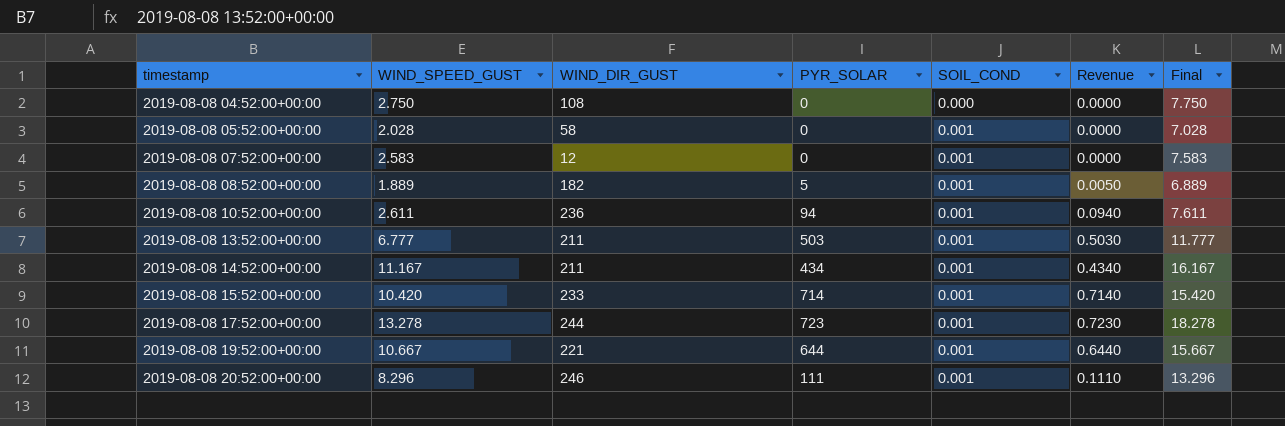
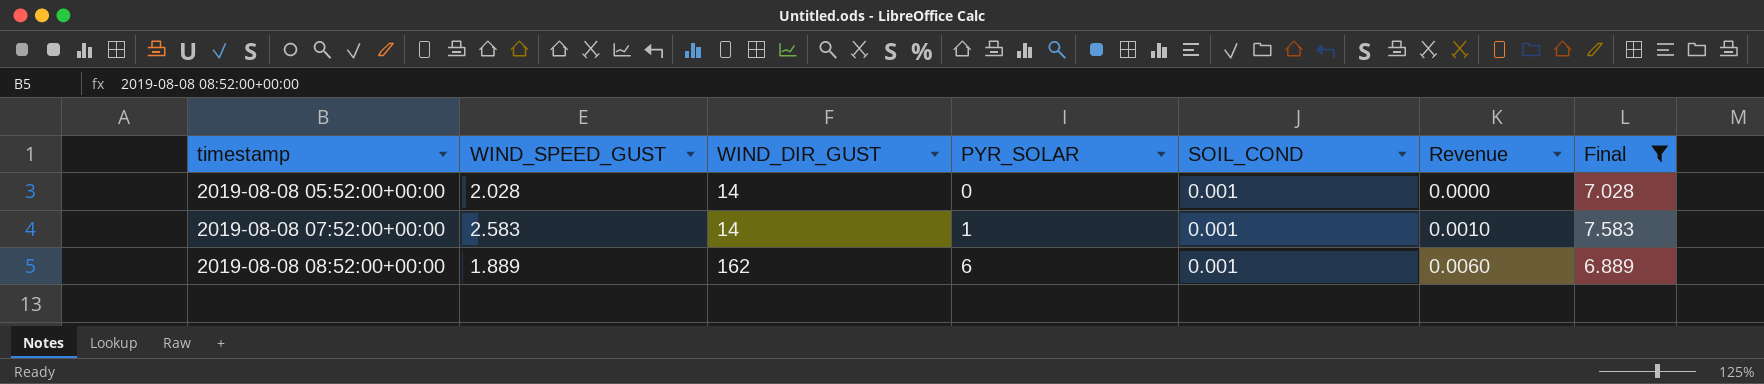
filter: none -> Final <= 7.583
2019-08-08 05:52:00+00:00 | WIND_DIR_GUST: 58 -> 14
2019-08-08 07:52:00+00:00 | WIND_DIR_GUST: 12 -> 14
2019-08-08 07:52:00+00:00 | PYR_SOLAR: 0 -> 1
2019-08-08 07:52:00+00:00 | Revenue: 0.0000 -> 0.0010
2019-08-08 08:52:00+00:00 | WIND_DIR_GUST: 182 -> 162
2019-08-08 08:52:00+00:00 | PYR_SOLAR: 5 -> 6
2019-08-08 08:52:00+00:00 | Revenue: 0.0050 -> 0.0060

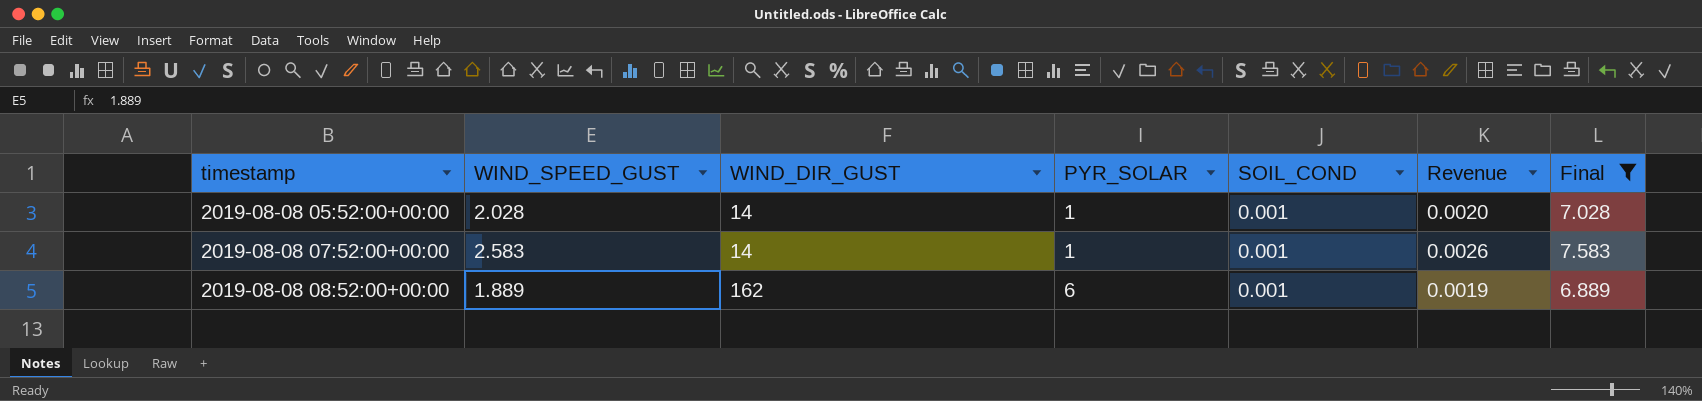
column Revenue | formula: [PYR_SOLAR] * [SOIL_COND] -> [WIND_SPEED_GUST] * [SOIL_COND]
2019-08-08 05:52:00+00:00 | PYR_SOLAR: 0 -> 1

